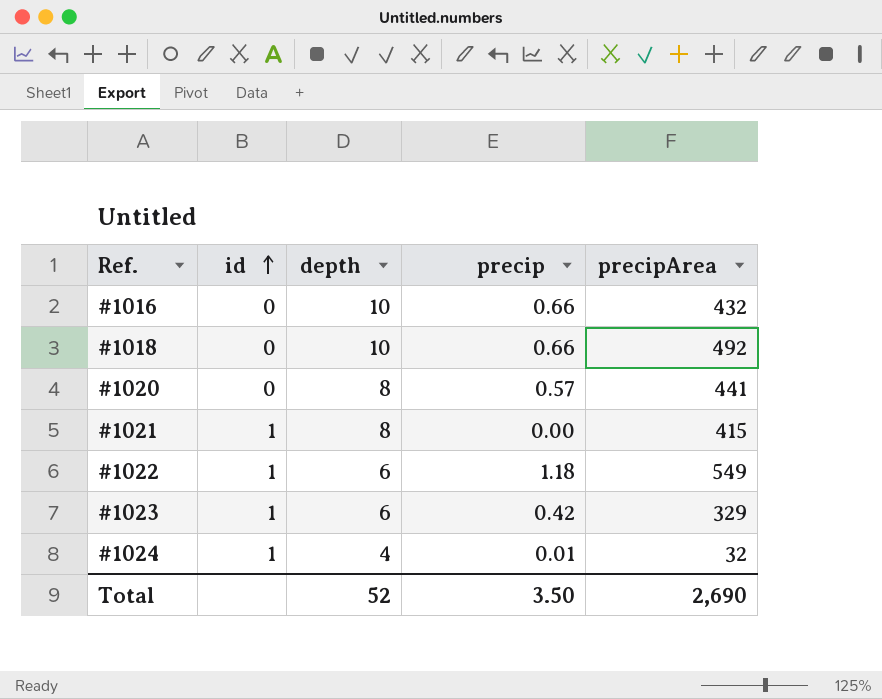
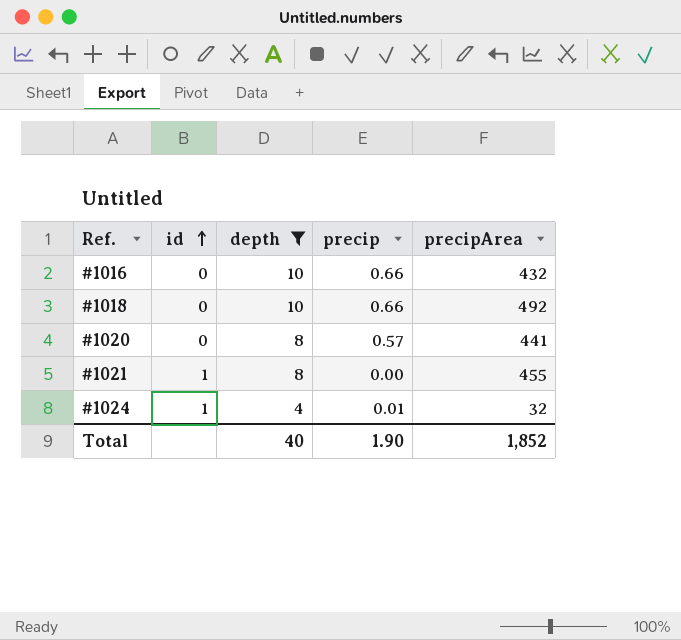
filter: none -> depth != 6
#1021 | precipArea: 415 -> 455
Total | depth: 52 -> 40
Total | precip: 3.50 -> 1.90
Total | precipArea: 2,690 -> 1,852

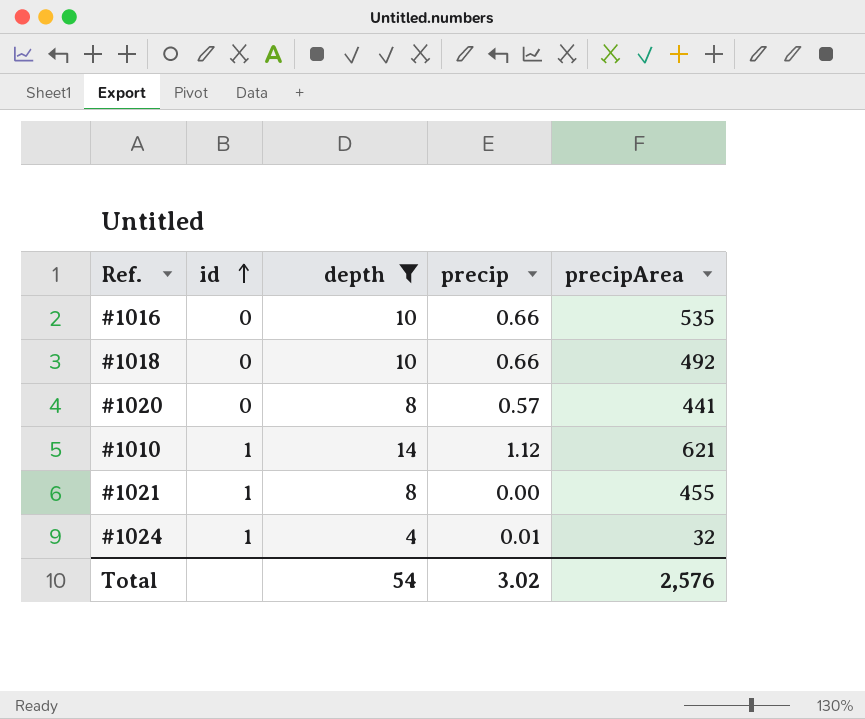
#1016 | precipArea: 432 -> 535
row #1010: none -> 1 | 14 | 1.12 | 621
Total | depth: 40 -> 54
Total | precip: 1.90 -> 3.02
Total | precipArea: 1,852 -> 2,576

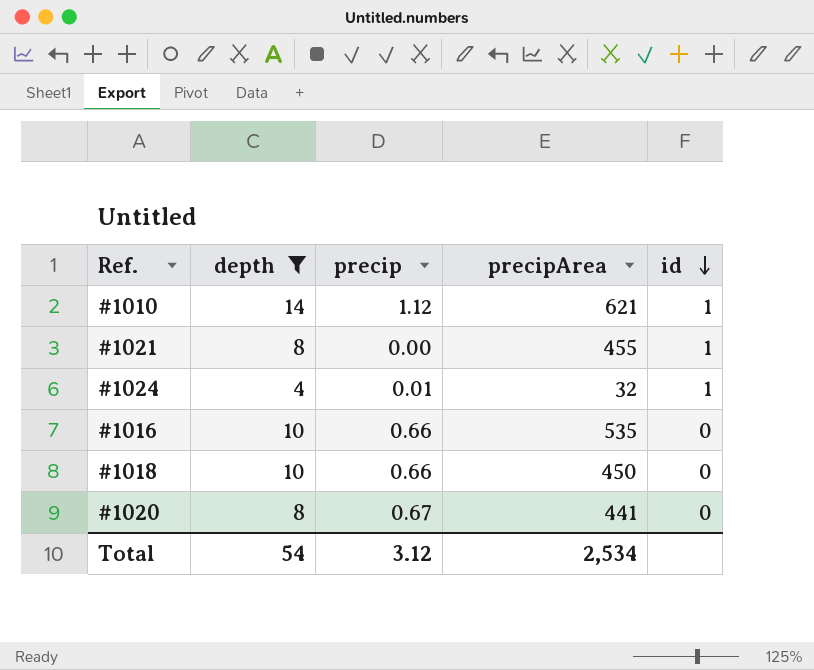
row order: id ascending -> id descending
column id | position: 2 -> 5
#1018 | precipArea: 492 -> 450
#1020 | precip: 0.57 -> 0.67
Total | precip: 3.02 -> 3.12
Total | precipArea: 2,576 -> 2,534

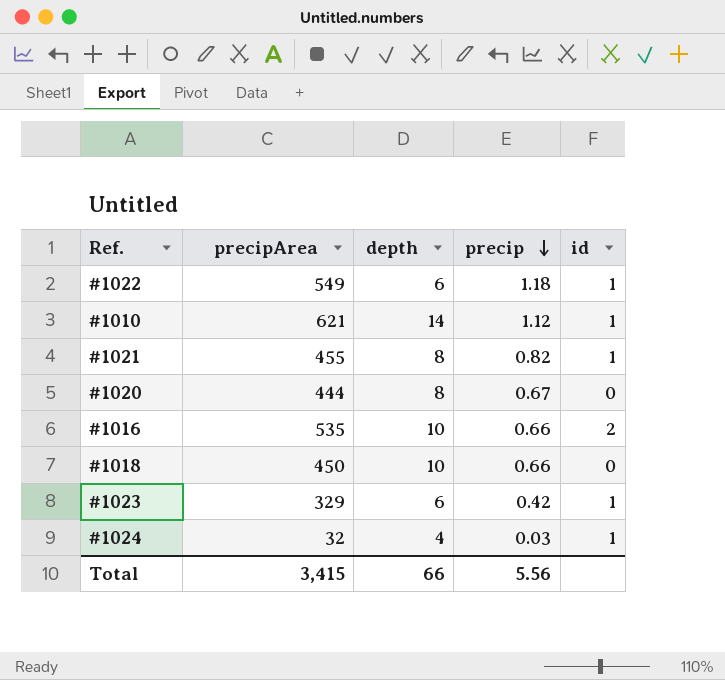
filter: depth != 6 -> none
row order: id descending -> precip descending
column precipArea | position: 4 -> 2
#1021 | precip: 0.00 -> 0.82
#1020 | precipArea: 441 -> 444
#1016 | id: 0 -> 2
#1024 | precip: 0.01 -> 0.03
Total | precipArea: 2,534 -> 3,415
Total | depth: 54 -> 66
Total | precip: 3.12 -> 5.56

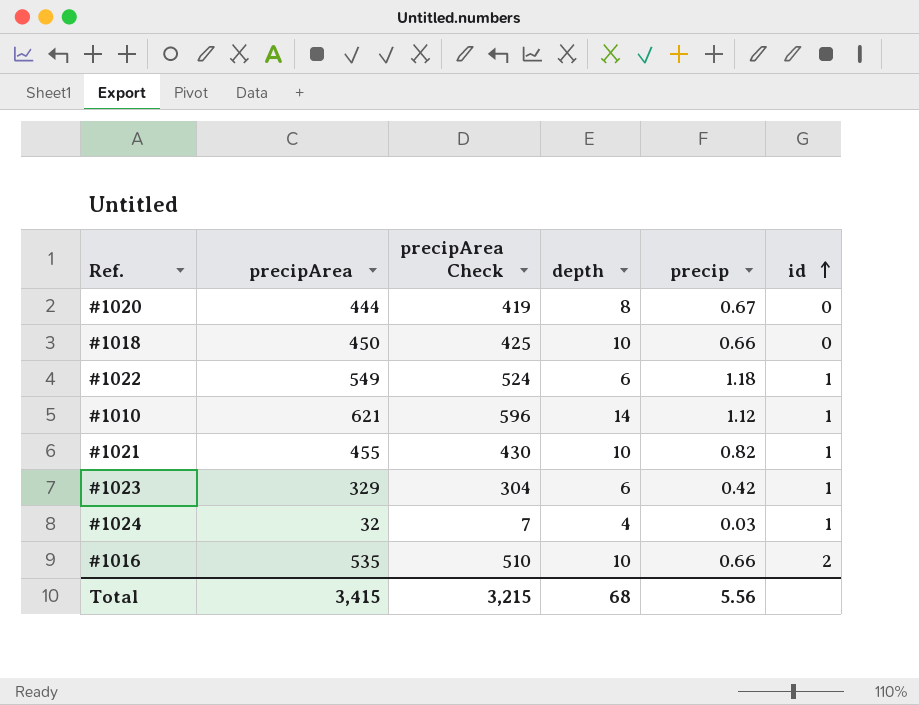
row order: precip descending -> id ascending
column precipArea Check | formula: none -> [precipArea] - 25
#1021 | depth: 8 -> 10
Total | depth: 66 -> 68

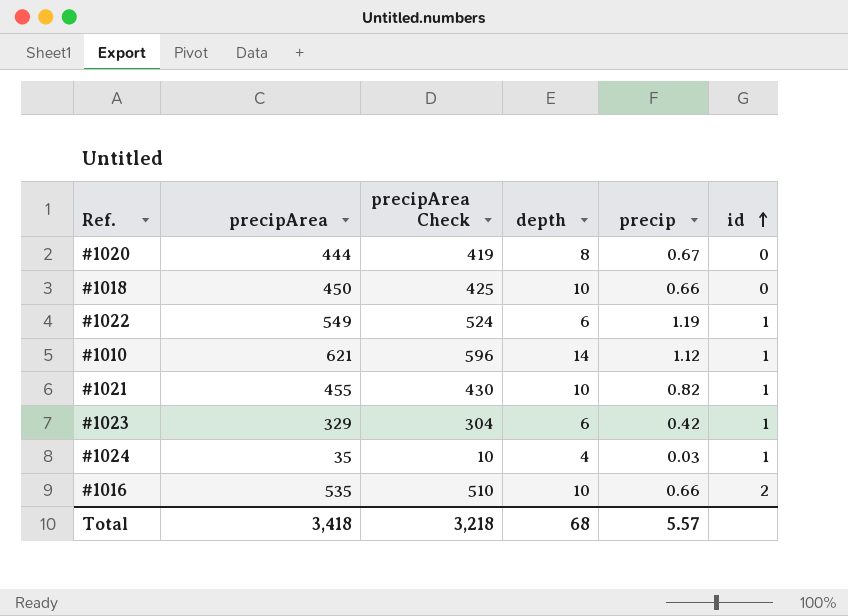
#1022 | precip: 1.18 -> 1.19
#1024 | precipArea: 32 -> 35
#1024 | precipArea Check: 7 -> 10
Total | precipArea: 3,415 -> 3,418
Total | precipArea Check: 3,215 -> 3,218
Total | precip: 5.56 -> 5.57

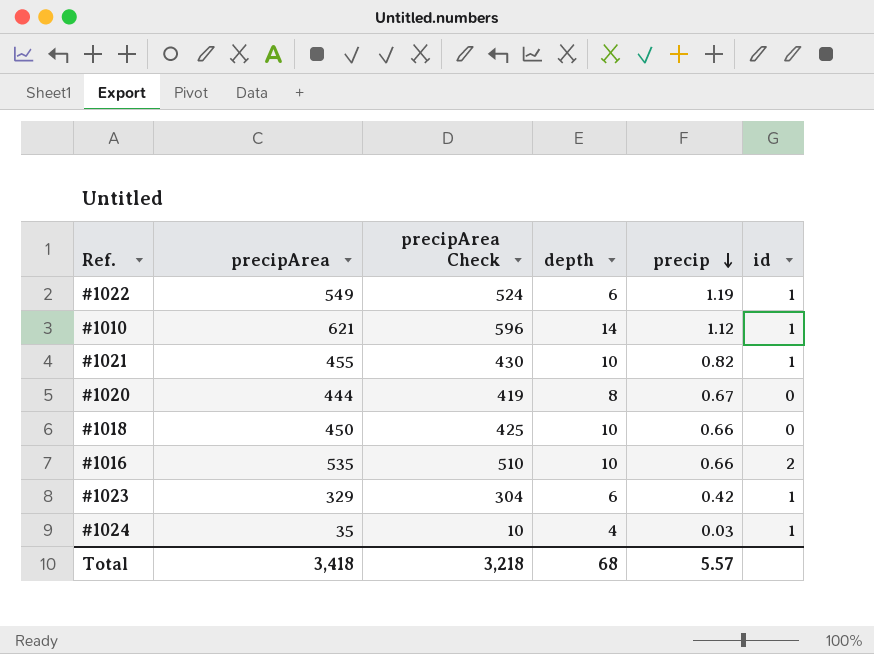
row order: id ascending -> precip descending

